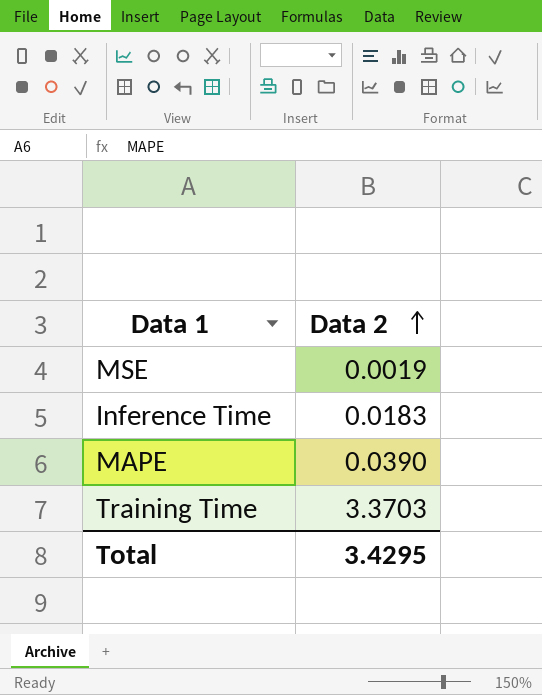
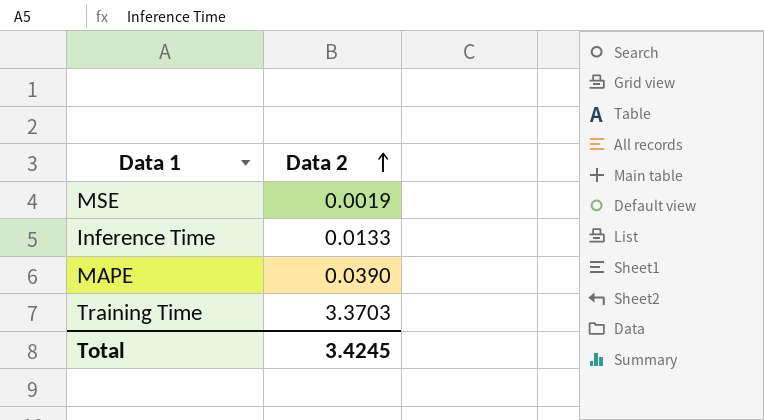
Inference Time | Data 2: 0.0183 -> 0.0133
Total | Data 2: 3.4295 -> 3.4245

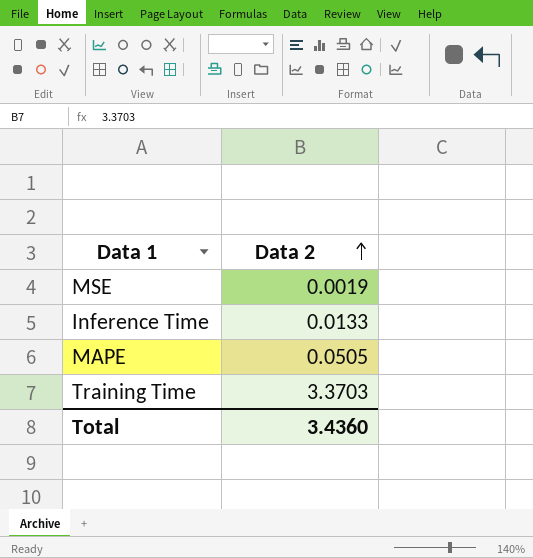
MAPE | Data 2: 0.0390 -> 0.0505
Total | Data 2: 3.4245 -> 3.4360

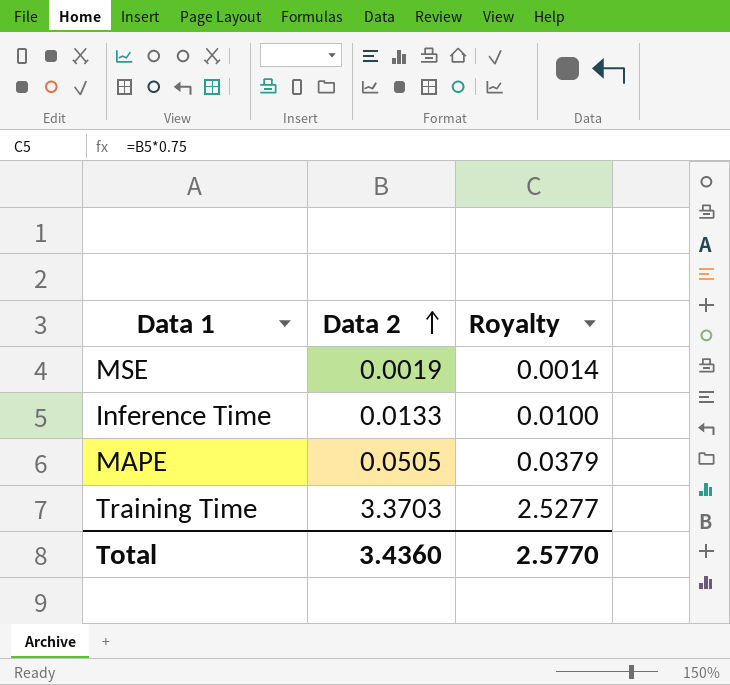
column Royalty | formula: none -> [Data 2] * 0.75

